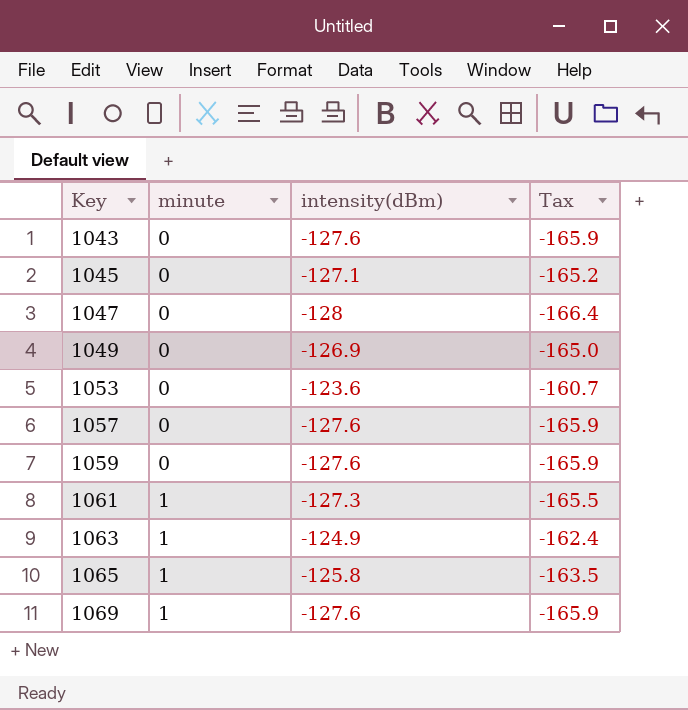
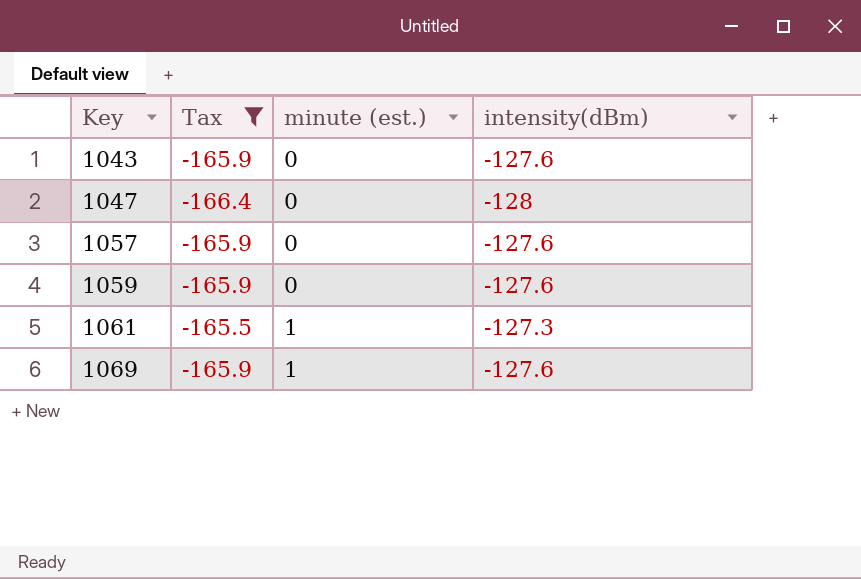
filter: none -> Tax <= -165.5
column Tax | position: 4 -> 2
column name: minute -> minute (est.)

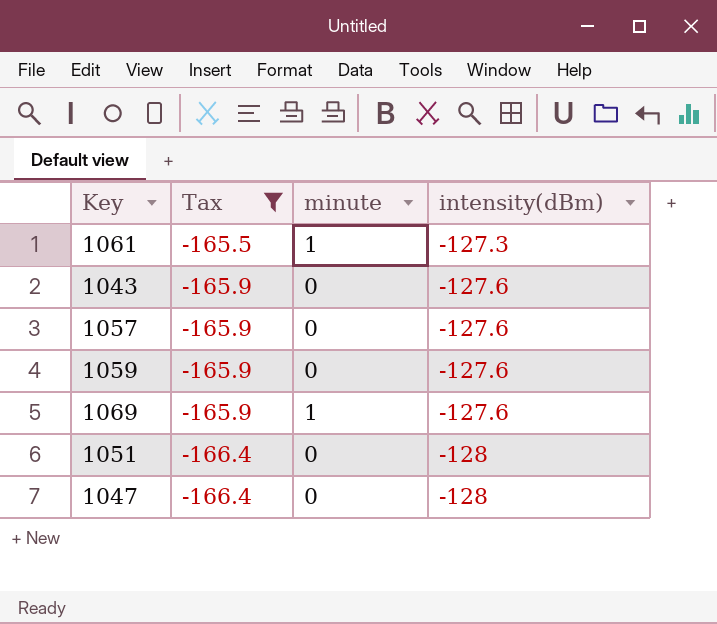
row order: Key ascending -> Tax descending
column name: minute (est.) -> minute
row 1051: none -> -166.4 | 0 | -128

